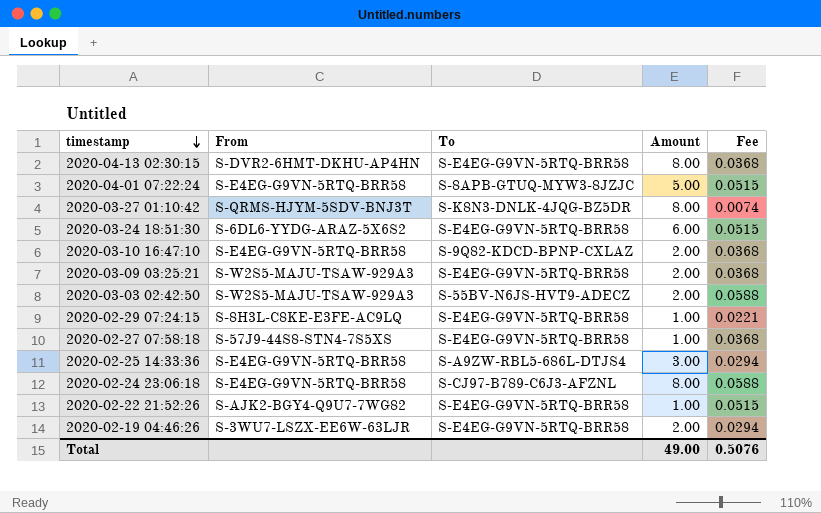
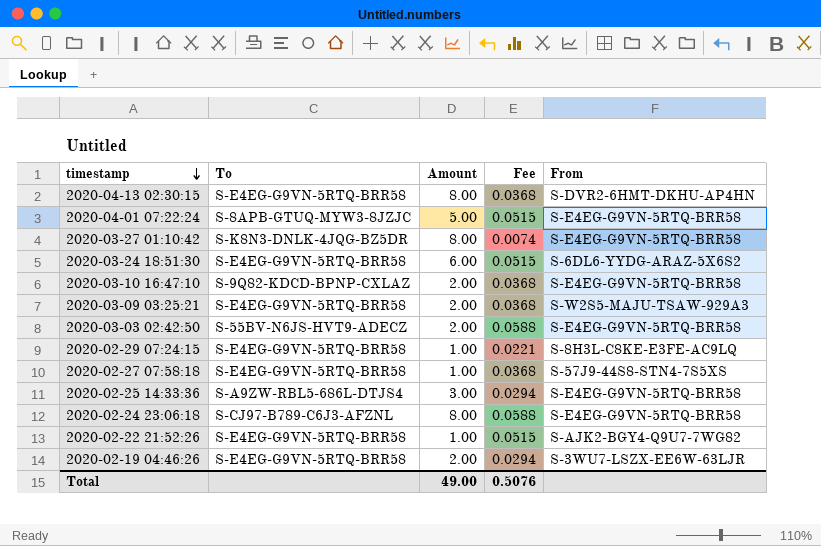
column From | position: 2 -> 5
2020-03-27 01:10:42 | From: S-QRMS-HJYM-5SDV-BNJ3T -> S-E4EG-G9VN-5RTQ-BRR58
2020-03-03 02:42:50 | From: S-W2S5-MAJU-TSAW-929A3 -> S-E4EG-G9VN-5RTQ-BRR58

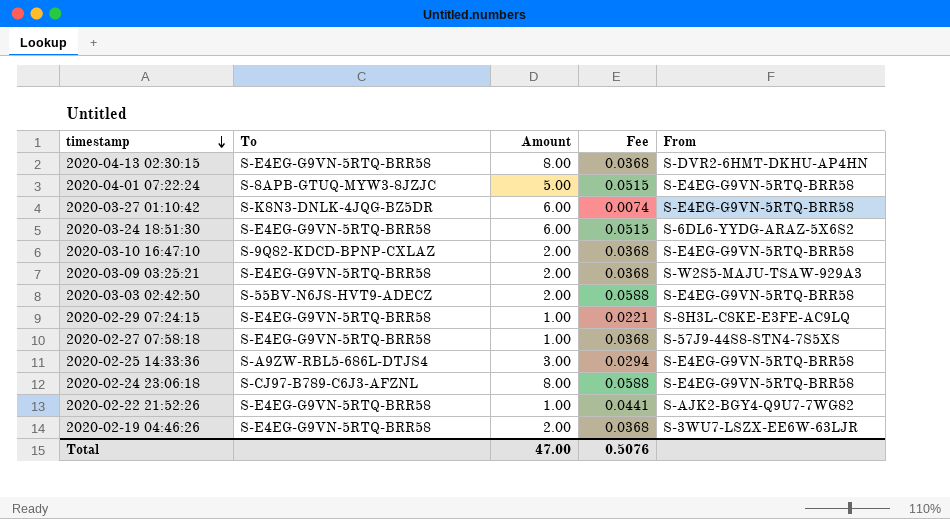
2020-03-27 01:10:42 | Amount: 8.00 -> 6.00
2020-02-22 21:52:26 | Fee: 0.0515 -> 0.0441
2020-02-19 04:46:26 | Fee: 0.0294 -> 0.0368
Total | Amount: 49.00 -> 47.00

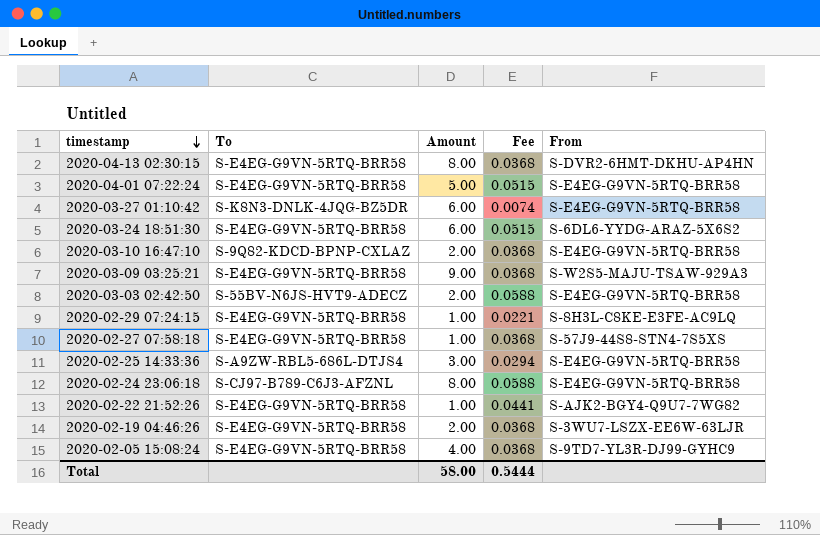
2020-04-01 07:22:24 | To: S-8APB-GTUQ-MYW3-8JZJC -> S-E4EG-G9VN-5RTQ-BRR58
2020-03-09 03:25:21 | Amount: 2.00 -> 9.00
row 2020-02-05 15:08:24: none -> S-E4EG-G9VN-5RTQ-BRR58 | 4.00 | 0.0368 | S-9TD7-YL3R-DJ99-GYHC9
Total | Amount: 47.00 -> 58.00
Total | Fee: 0.5076 -> 0.5444

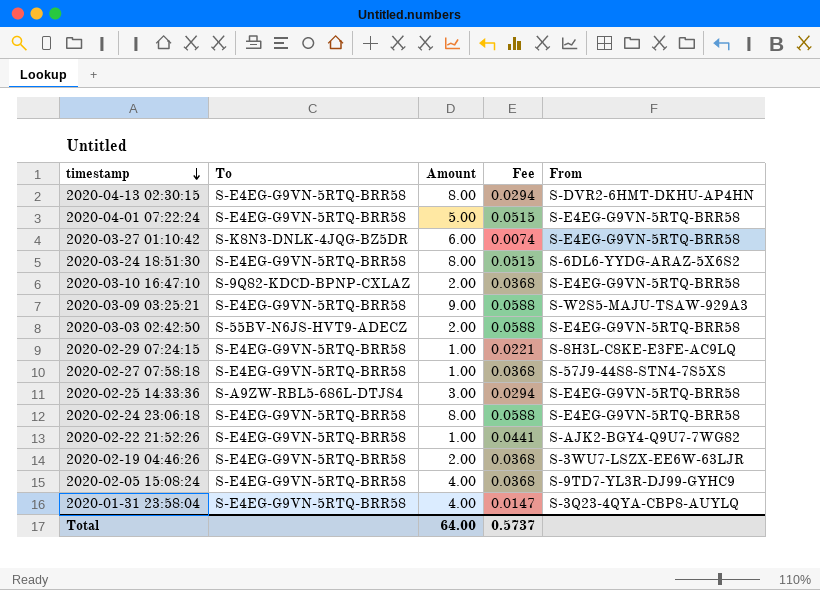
2020-04-13 02:30:15 | Fee: 0.0368 -> 0.0294
2020-03-24 18:51:30 | Amount: 6.00 -> 8.00
2020-03-09 03:25:21 | Fee: 0.0368 -> 0.0588
2020-02-24 23:06:18 | To: S-CJ97-B789-C6J3-AFZNL -> S-E4EG-G9VN-5RTQ-BRR58
row 2020-01-31 23:58:04: none -> S-E4EG-G9VN-5RTQ-BRR58 | 4.00 | 0.0147 | S-3Q23-4QYA-CBP8-AUYLQ
Total | Amount: 58.00 -> 64.00
Total | Fee: 0.5444 -> 0.5737

